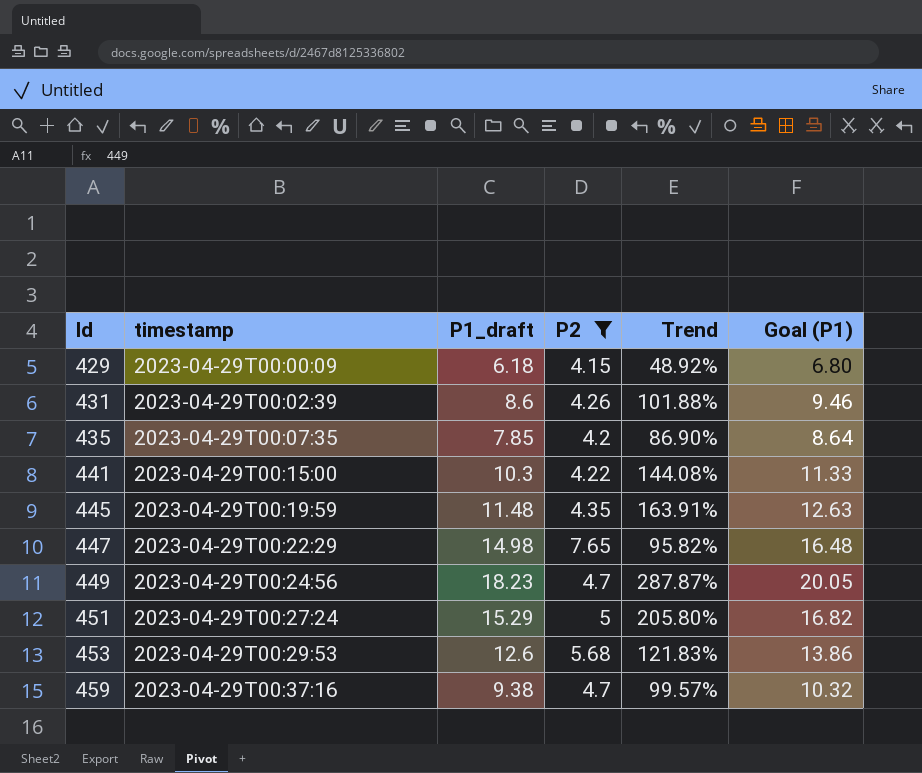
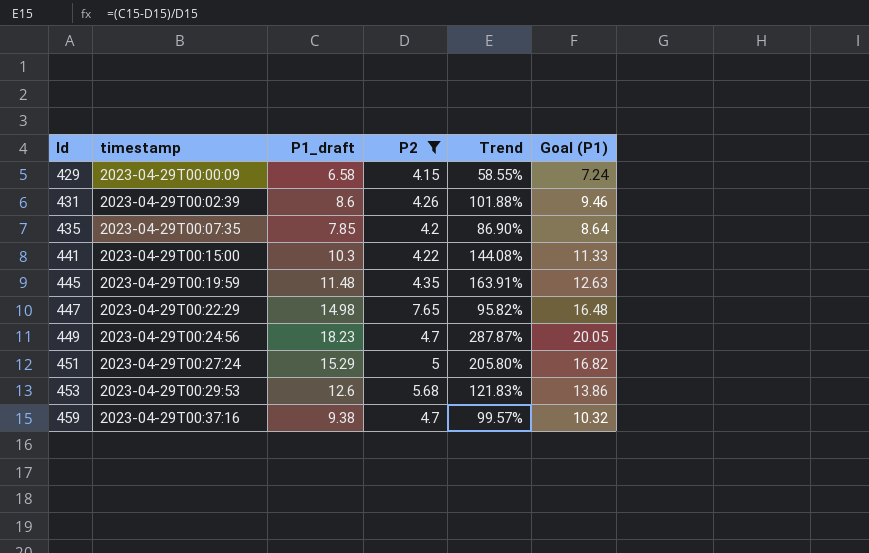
429 | P1_draft: 6.18 -> 6.58
429 | Trend: 48.92% -> 58.55%
429 | Goal (P1): 6.80 -> 7.24

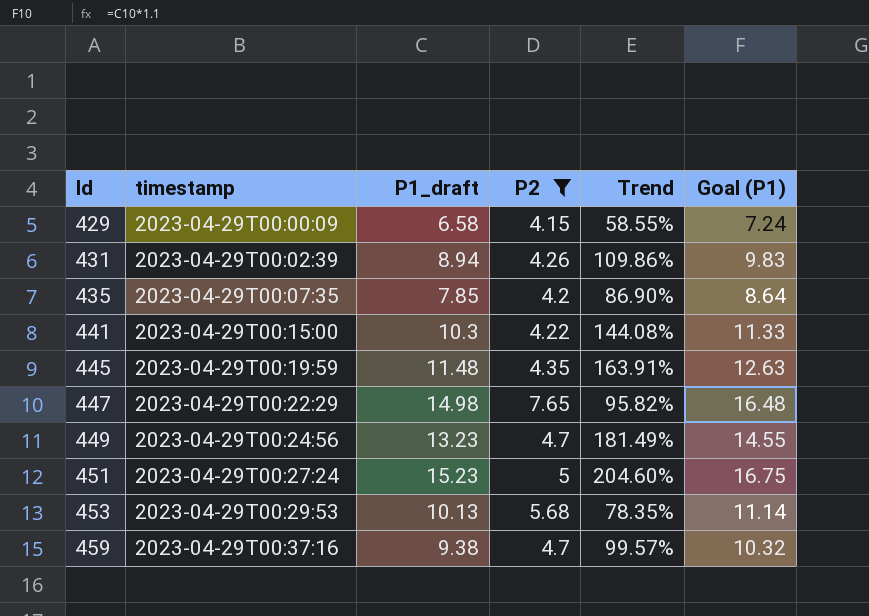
431 | P1_draft: 8.6 -> 8.94
431 | Trend: 101.88% -> 109.86%
431 | Goal (P1): 9.46 -> 9.83
449 | P1_draft: 18.23 -> 13.23
449 | Trend: 287.87% -> 181.49%
449 | Goal (P1): 20.05 -> 14.55
451 | P1_draft: 15.29 -> 15.23
451 | Trend: 205.80% -> 204.60%
451 | Goal (P1): 16.82 -> 16.75
453 | P1_draft: 12.6 -> 10.13
453 | Trend: 121.83% -> 78.35%
453 | Goal (P1): 13.86 -> 11.14

